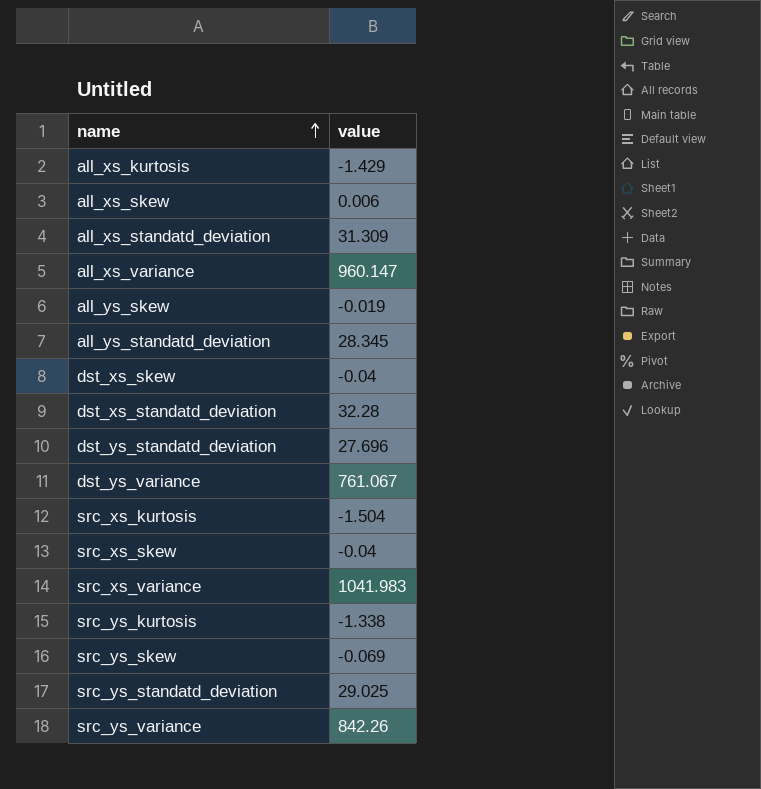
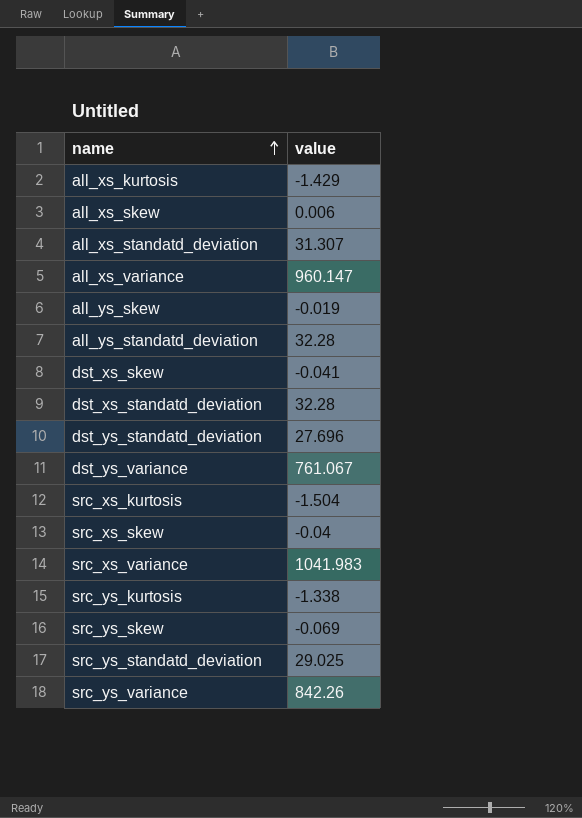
all_xs_standatd_deviation | value: 31.309 -> 31.307
all_ys_standatd_deviation | value: 28.345 -> 32.28
dst_xs_skew | value: -0.04 -> -0.041

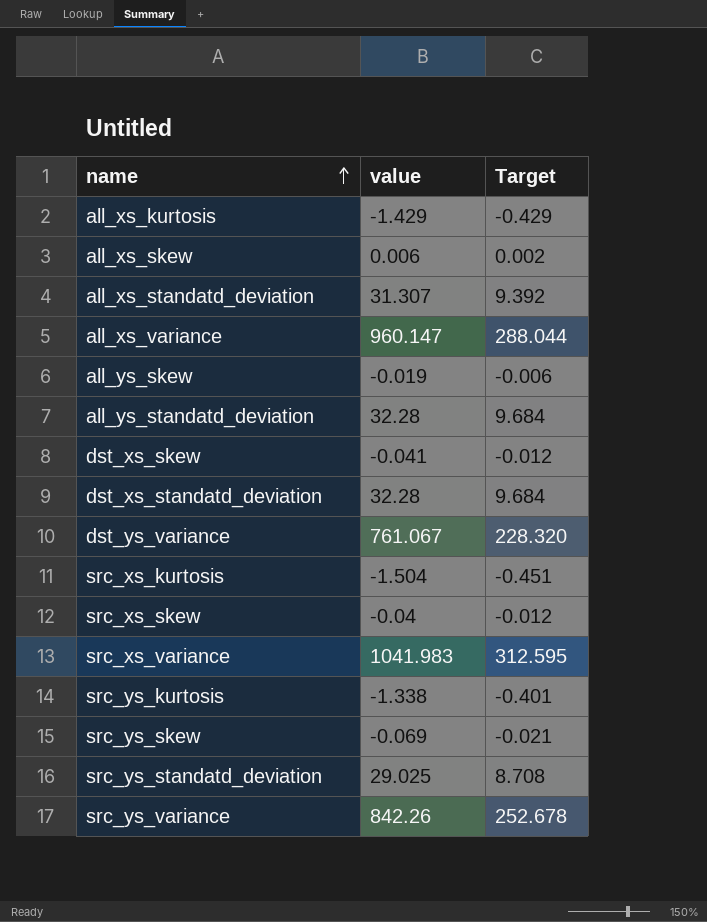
column Target | formula: none -> [value] * 0.3
row dst_ys_standatd_deviation: 27.696 -> none

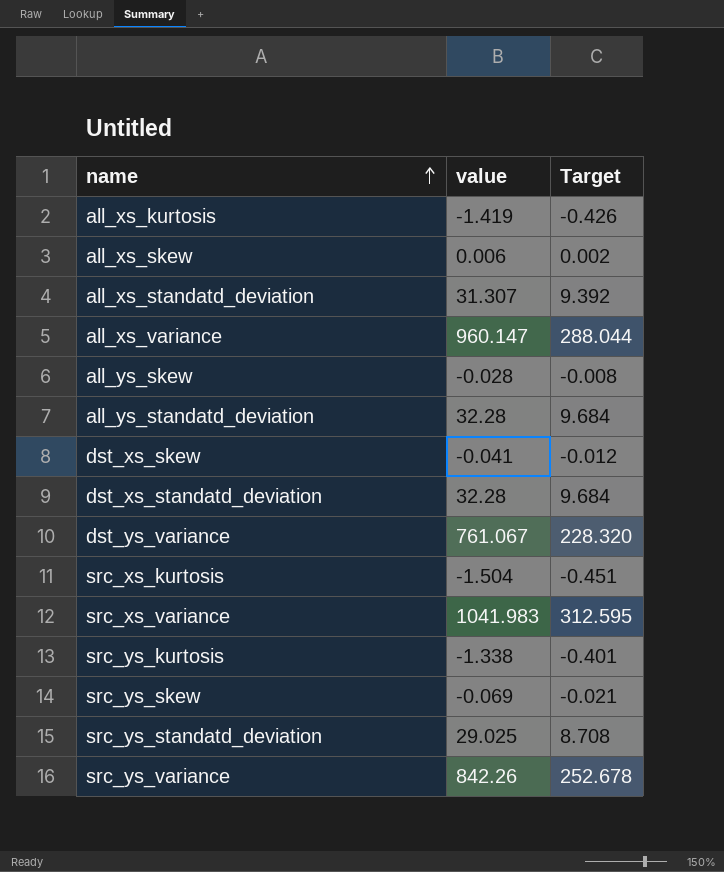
row src_xs_skew: -0.04 | -0.012 -> none
all_xs_kurtosis | value: -1.429 -> -1.419
all_xs_kurtosis | Target: -0.429 -> -0.426
all_ys_skew | value: -0.019 -> -0.028
all_ys_skew | Target: -0.006 -> -0.008

